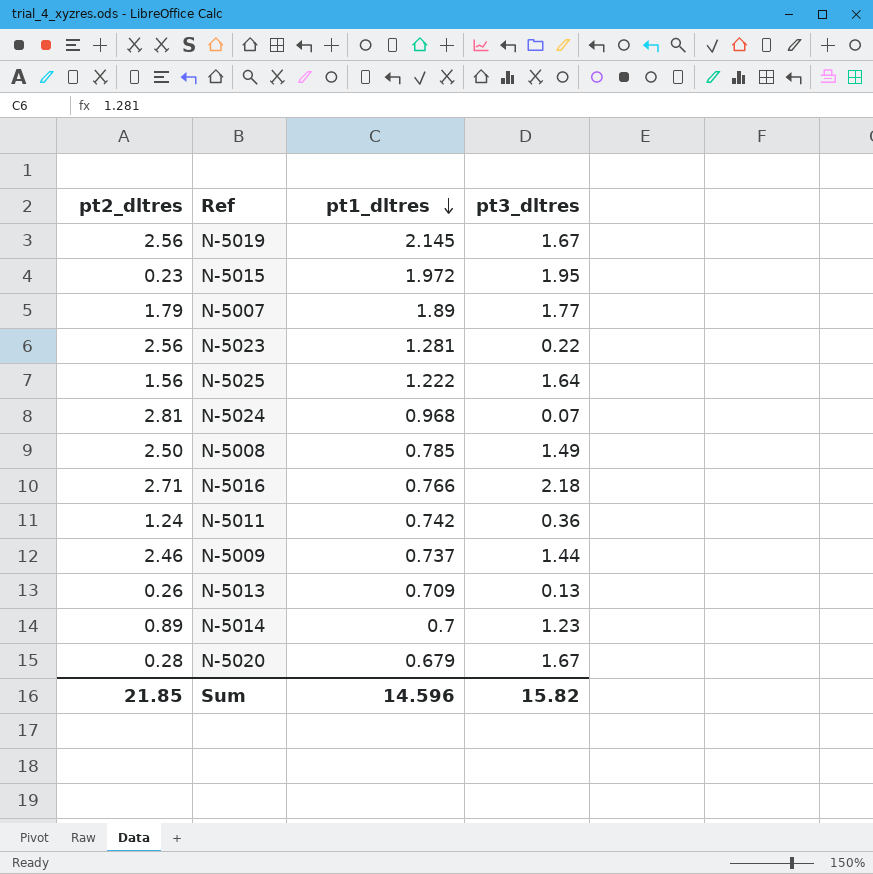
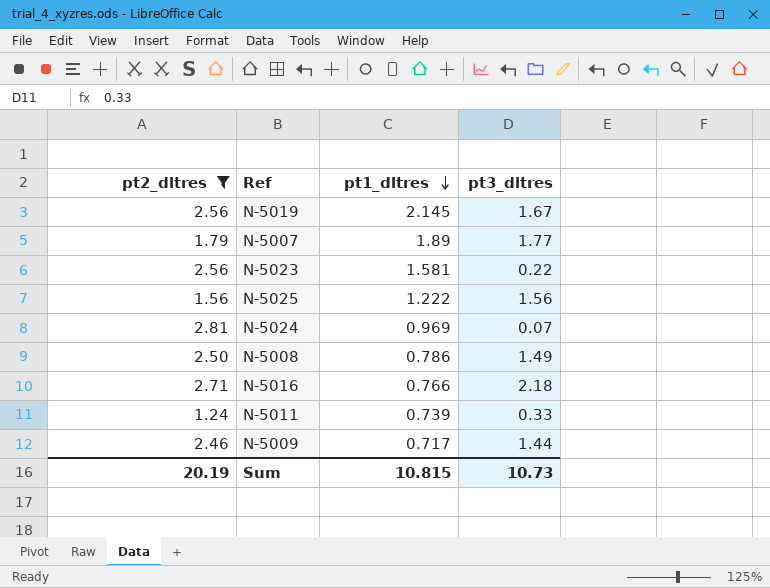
filter: none -> pt2_dltres >= 1.24
N-5023 | pt1_dltres: 1.281 -> 1.581
N-5025 | pt3_dltres: 1.64 -> 1.56
N-5024 | pt1_dltres: 0.968 -> 0.969
N-5008 | pt1_dltres: 0.785 -> 0.786
N-5011 | pt1_dltres: 0.742 -> 0.739
N-5011 | pt3_dltres: 0.36 -> 0.33
N-5009 | pt1_dltres: 0.737 -> 0.717
Sum | pt2_dltres: 21.85 -> 20.19
Sum | pt1_dltres: 14.596 -> 10.815
Sum | pt3_dltres: 15.82 -> 10.73

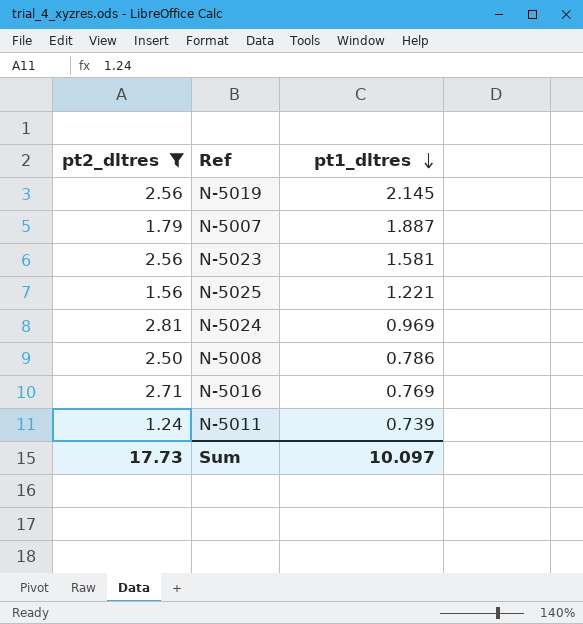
column pt3_dltres | position: 4 -> none
row N-5009: 2.46 | 0.717 | 1.44 -> none
N-5007 | pt1_dltres: 1.89 -> 1.887
N-5025 | pt1_dltres: 1.222 -> 1.221
N-5016 | pt1_dltres: 0.766 -> 0.769
Sum | pt2_dltres: 20.19 -> 17.73
Sum | pt1_dltres: 10.815 -> 10.097

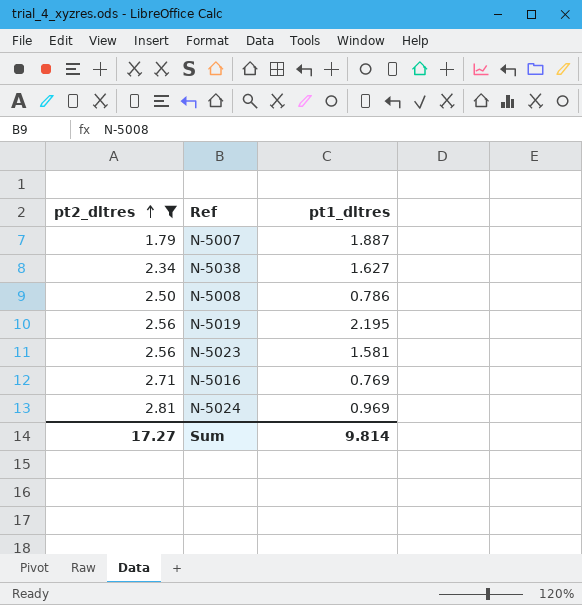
row order: pt1_dltres descending -> pt2_dltres ascending
row N-5025: 1.56 | 1.221 -> none
row N-5011: 1.24 | 0.739 -> none
row N-5038: none -> 2.34 | 1.627
N-5019 | pt1_dltres: 2.145 -> 2.195
Sum | pt2_dltres: 17.73 -> 17.27
Sum | pt1_dltres: 10.097 -> 9.814

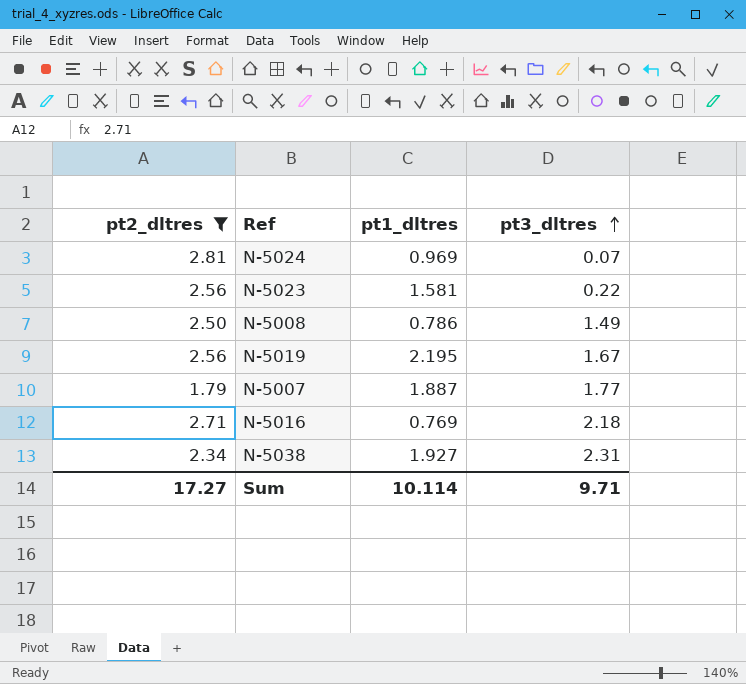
row order: pt2_dltres ascending -> pt3_dltres ascending
column pt3_dltres | position: none -> 4
N-5038 | pt1_dltres: 1.627 -> 1.927
Sum | pt1_dltres: 9.814 -> 10.114

